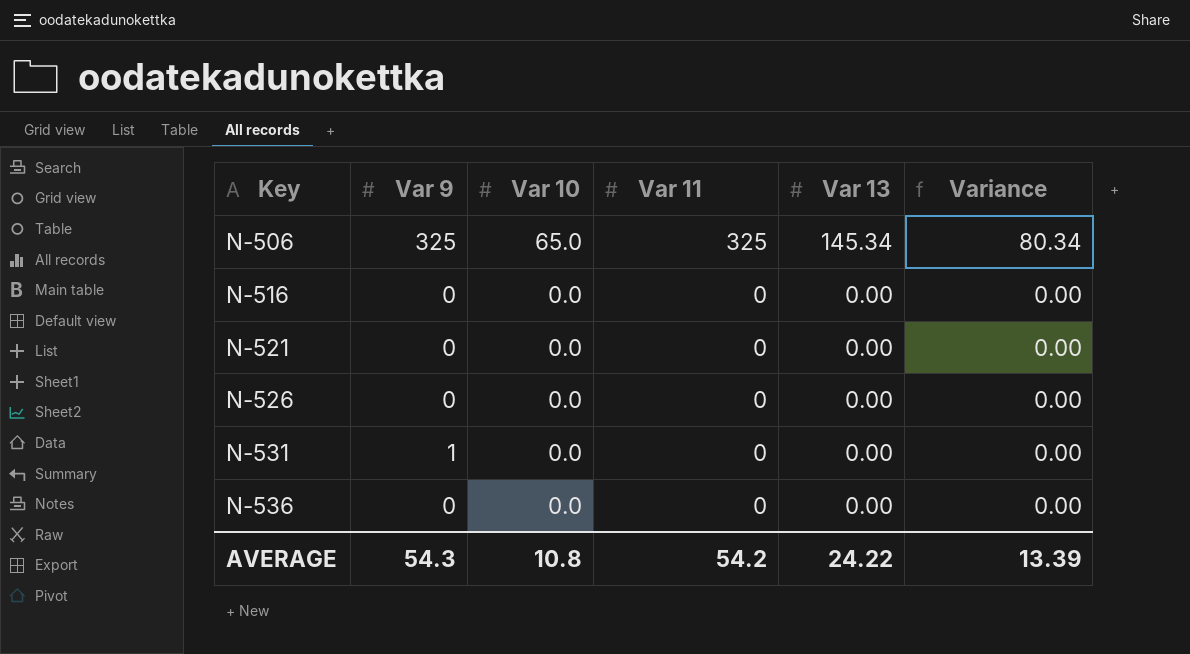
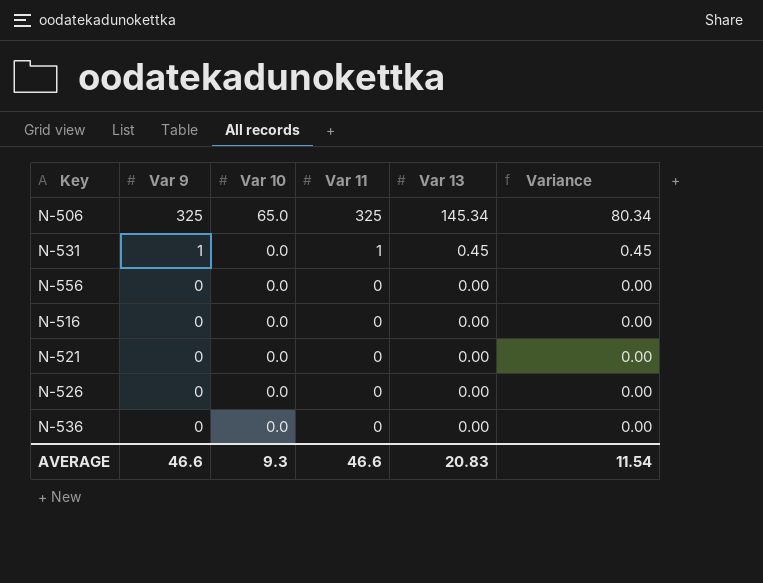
row order: Key ascending -> Var 9 descending
N-531 | Var 11: 0 -> 1
N-531 | Var 13: 0.00 -> 0.45
N-531 | Variance: 0.00 -> 0.45
row N-556: none -> 0 | 0.0 | 0 | 0.00 | 0.00
AVERAGE | Var 9: 54.3 -> 46.6
AVERAGE | Var 10: 10.8 -> 9.3
AVERAGE | Var 11: 54.2 -> 46.6
AVERAGE | Var 13: 24.22 -> 20.83
AVERAGE | Variance: 13.39 -> 11.54

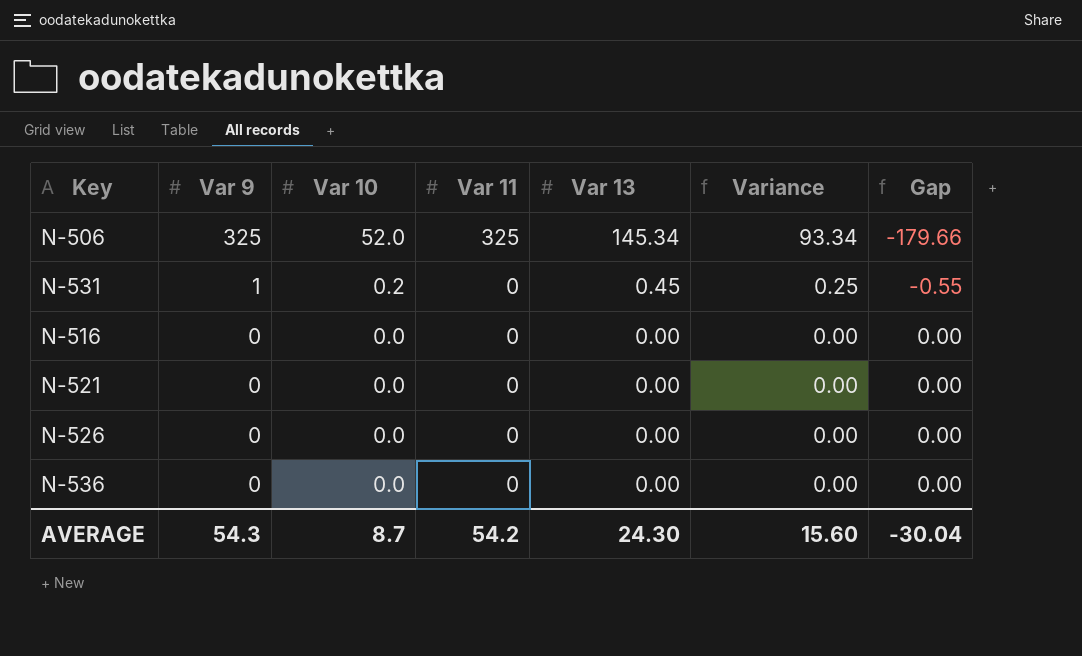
column Gap | formula: none -> [Var 13] - [Var 9]
row N-556: 0 | 0.0 | 0 | 0.00 | 0.00 -> none
N-506 | Var 10: 65.0 -> 52.0
N-506 | Variance: 80.34 -> 93.34
N-531 | Var 10: 0.0 -> 0.2
N-531 | Var 11: 1 -> 0
N-531 | Variance: 0.45 -> 0.25
AVERAGE | Var 9: 46.6 -> 54.3
AVERAGE | Var 10: 9.3 -> 8.7
AVERAGE | Var 11: 46.6 -> 54.2
AVERAGE | Var 13: 20.83 -> 24.30
AVERAGE | Variance: 11.54 -> 15.60

